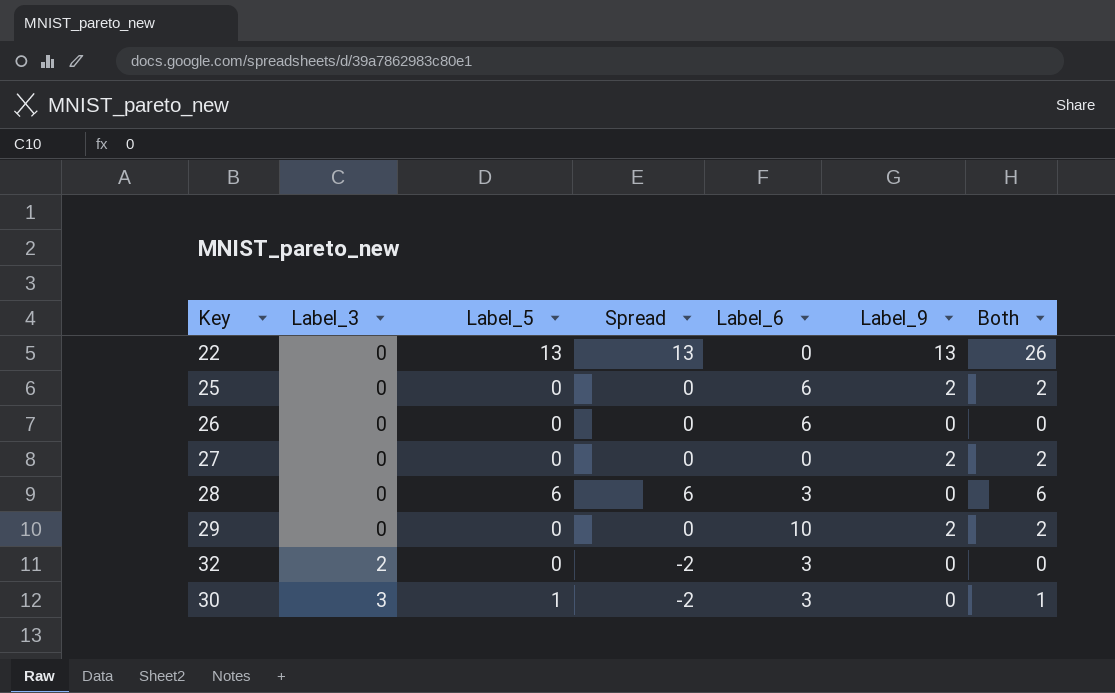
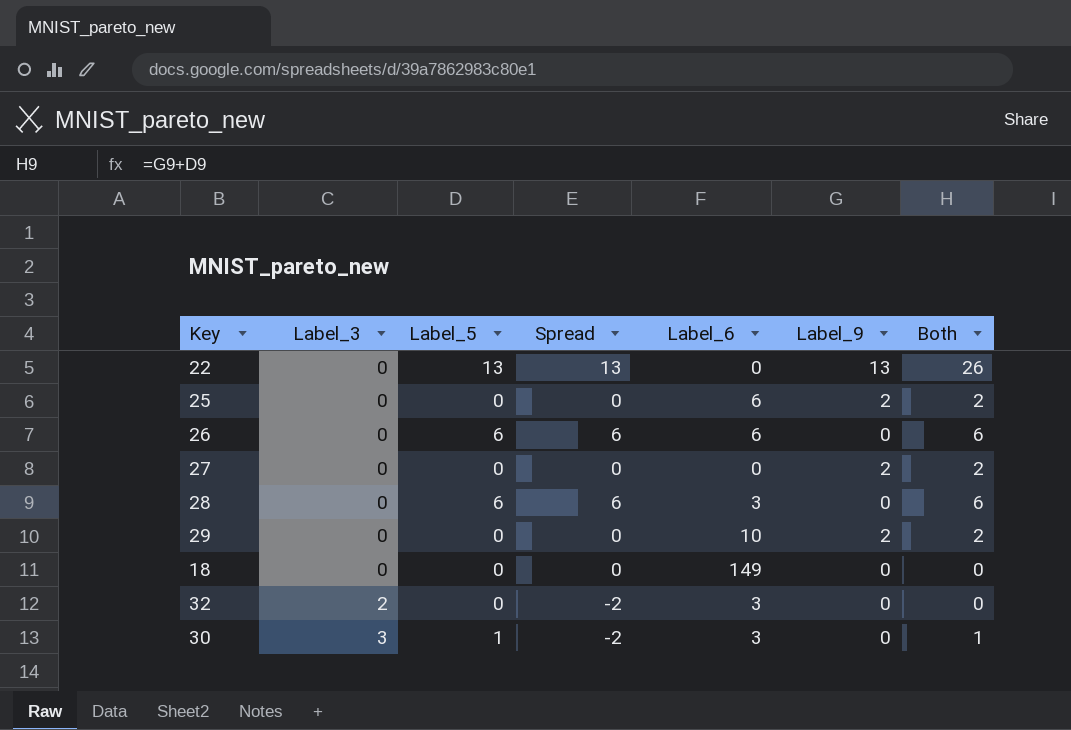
26 | Label_5: 0 -> 6
26 | Spread: 0 -> 6
26 | Both: 0 -> 6
row 18: none -> 0 | 0 | 0 | 149 | 0 | 0

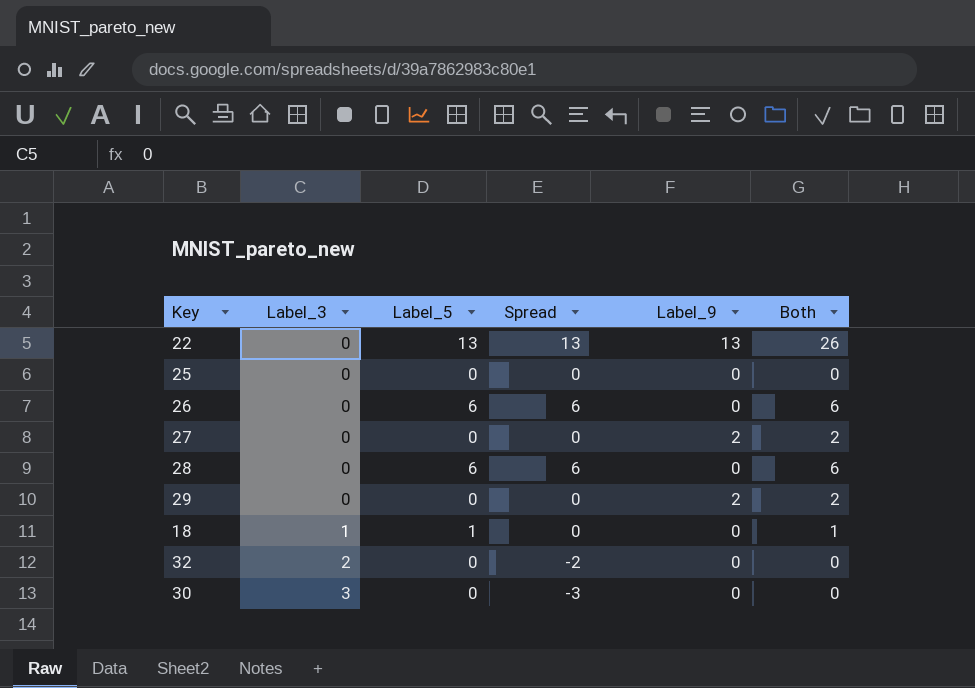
column Label_6 | position: 5 -> none
25 | Label_9: 2 -> 0
25 | Both: 2 -> 0
18 | Label_3: 0 -> 1
18 | Label_5: 0 -> 1
18 | Both: 0 -> 1
30 | Label_5: 1 -> 0
30 | Spread: -2 -> -3
30 | Both: 1 -> 0

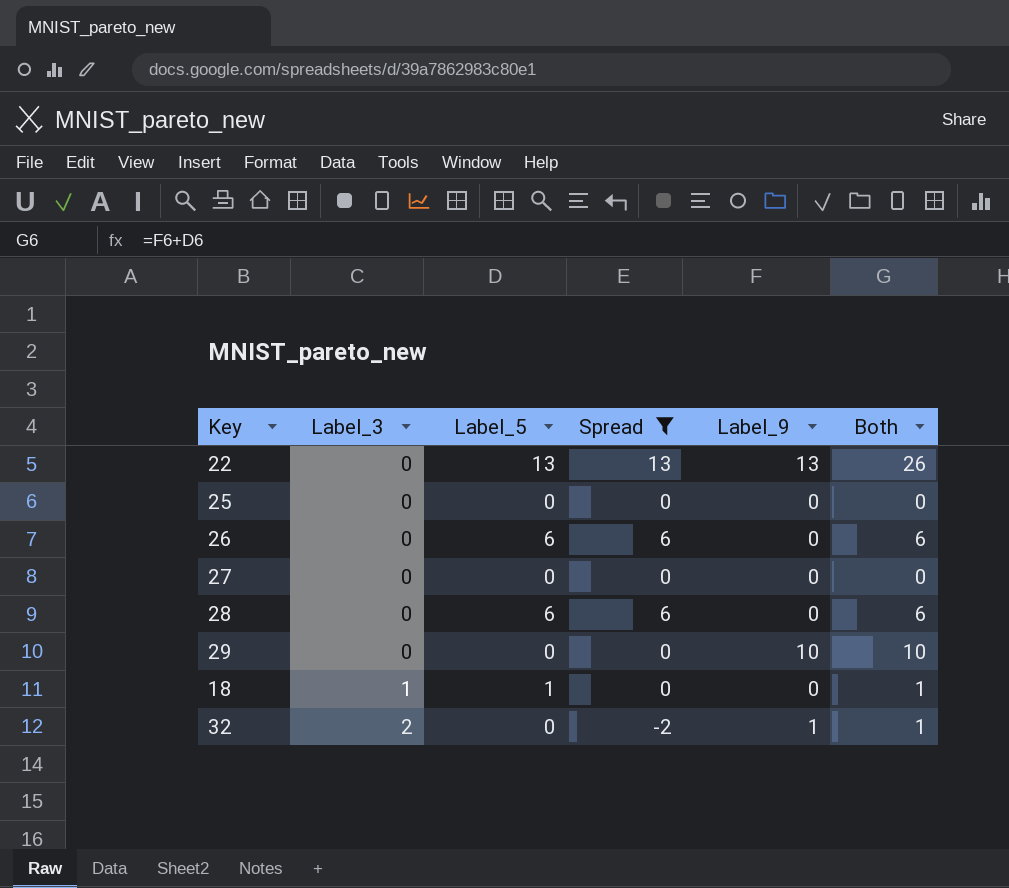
filter: none -> Spread != -3
27 | Label_9: 2 -> 0
27 | Both: 2 -> 0
29 | Label_9: 2 -> 10
29 | Both: 2 -> 10
32 | Label_9: 0 -> 1
32 | Both: 0 -> 1

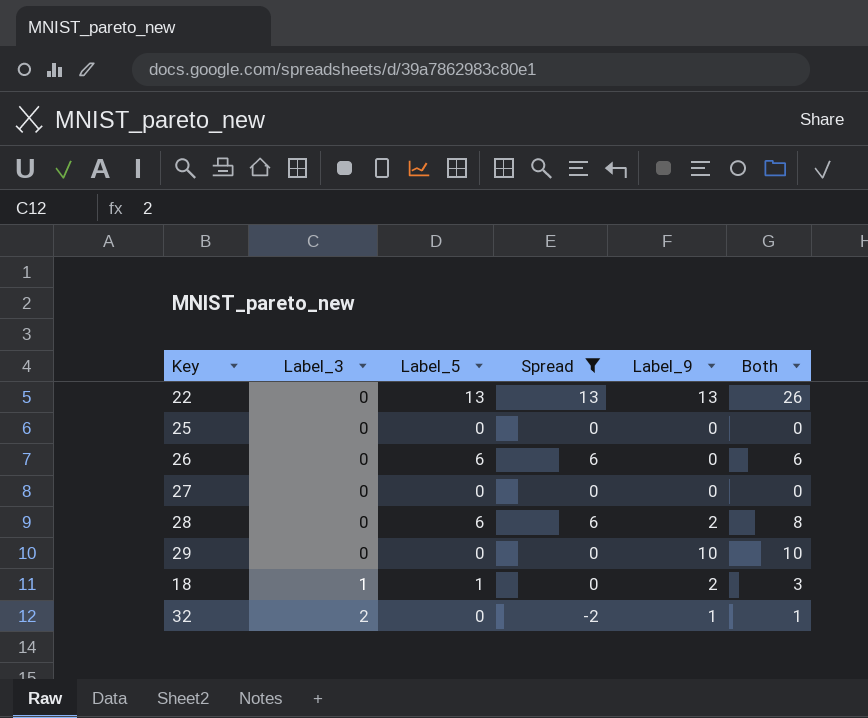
28 | Label_9: 0 -> 2
28 | Both: 6 -> 8
18 | Label_9: 0 -> 2
18 | Both: 1 -> 3

